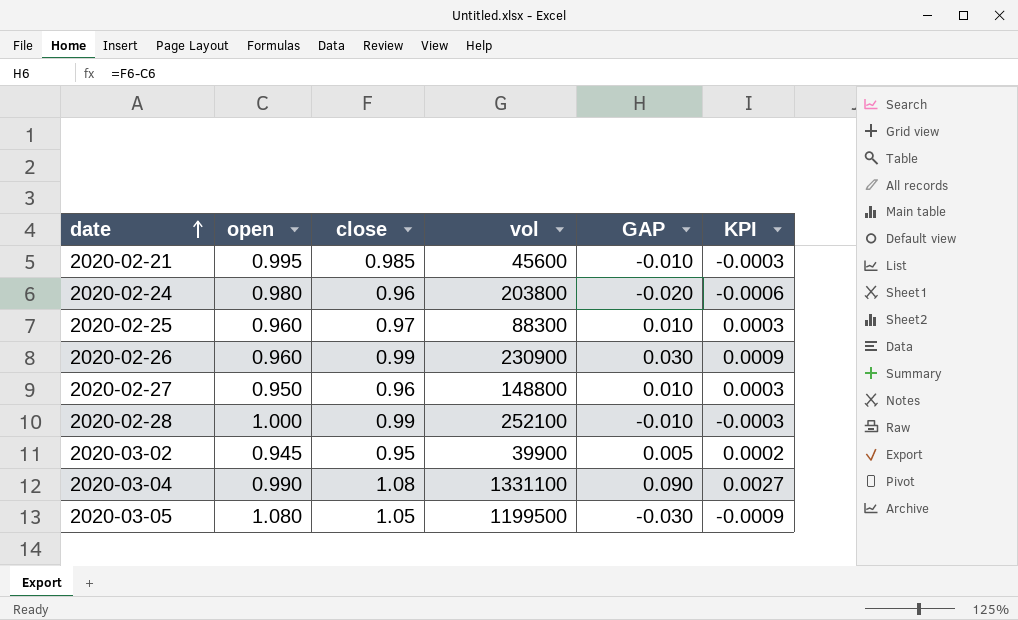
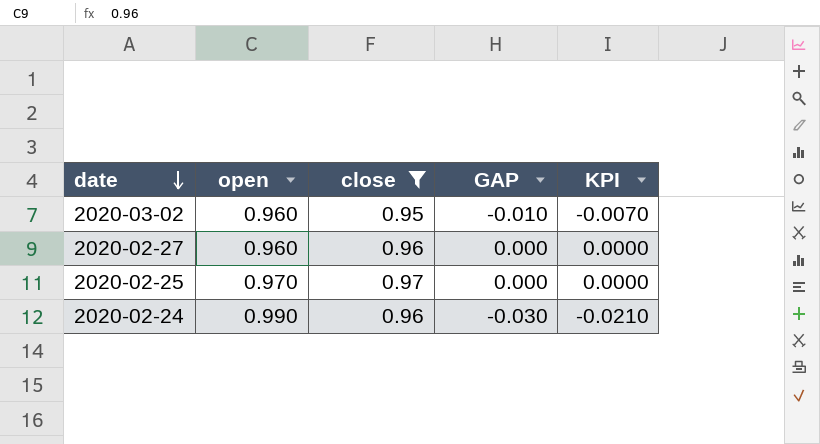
filter: none -> close <= 0.97
row order: date ascending -> date descending
column vol | position: 4 -> none
column KPI | formula: [GAP] * 0.03 -> [GAP] * 0.7
2020-03-02 | open: 0.945 -> 0.960
2020-03-02 | GAP: 0.005 -> -0.010
2020-02-27 | open: 0.950 -> 0.960
2020-02-27 | GAP: 0.010 -> 0.000
2020-02-25 | open: 0.960 -> 0.970
2020-02-25 | GAP: 0.010 -> 0.000
2020-02-24 | open: 0.980 -> 0.990
2020-02-24 | GAP: -0.020 -> -0.030

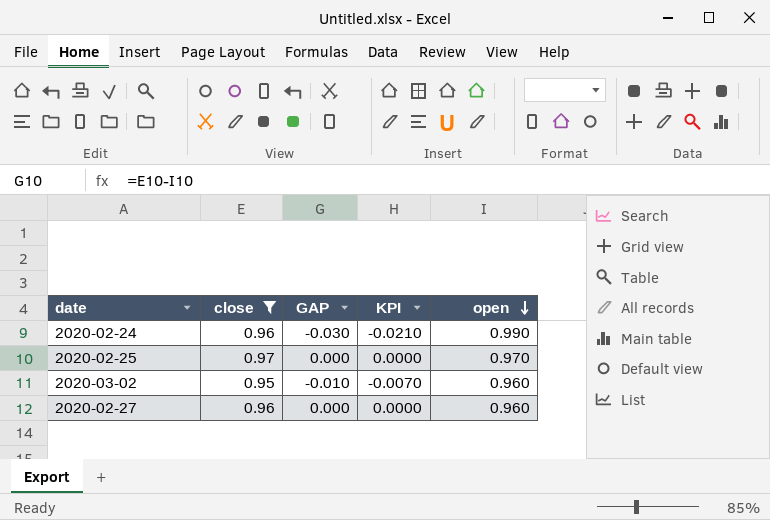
row order: date descending -> open descending
column open | position: 2 -> 5

